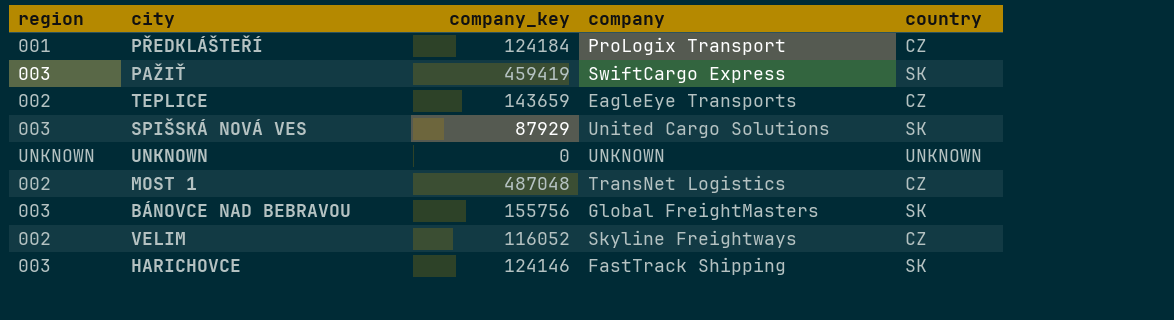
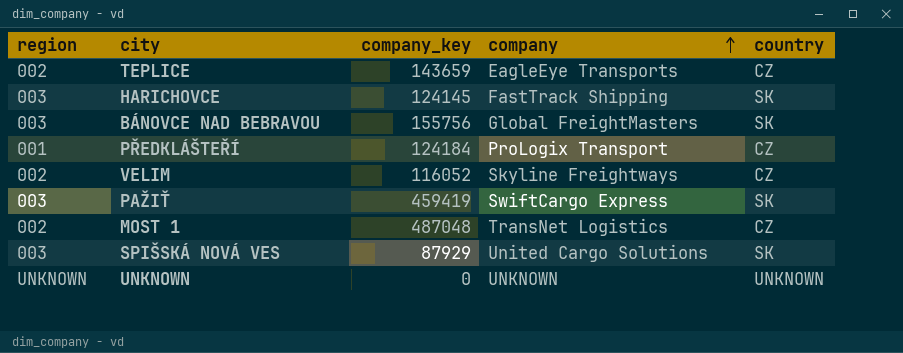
row order: none -> company ascending
HARICHOVCE | company_key: 124146 -> 124145

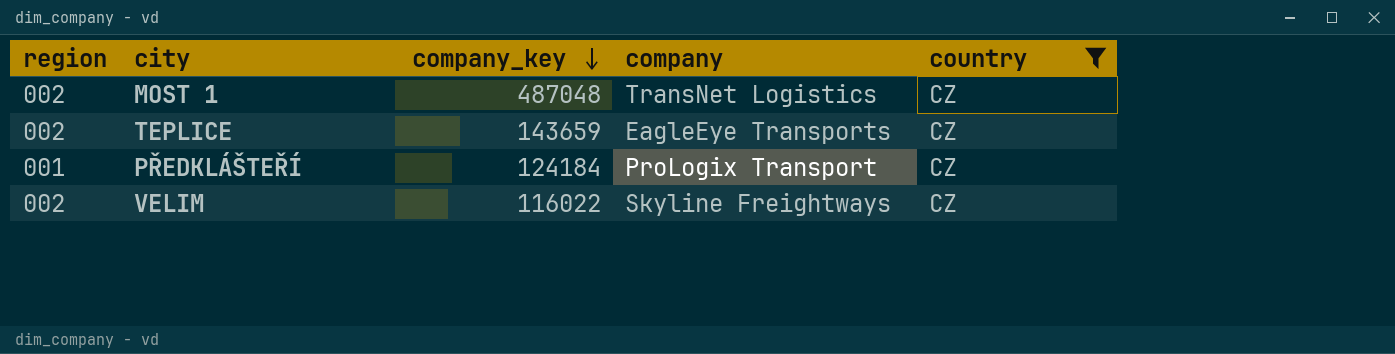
filter: none -> country = CZ
row order: company ascending -> company_key descending
VELIM | company_key: 116052 -> 116022

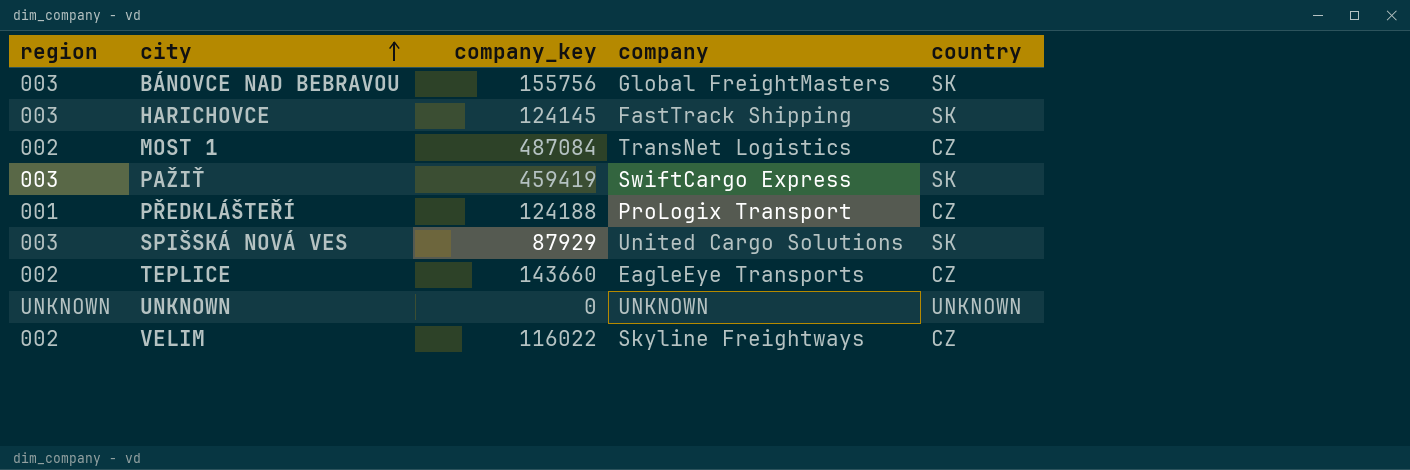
filter: country = CZ -> none
row order: company_key descending -> city ascending
MOST 1 | company_key: 487048 -> 487084
PŘEDKLÁŠTEŘÍ | company_key: 124184 -> 124188
TEPLICE | company_key: 143659 -> 143660

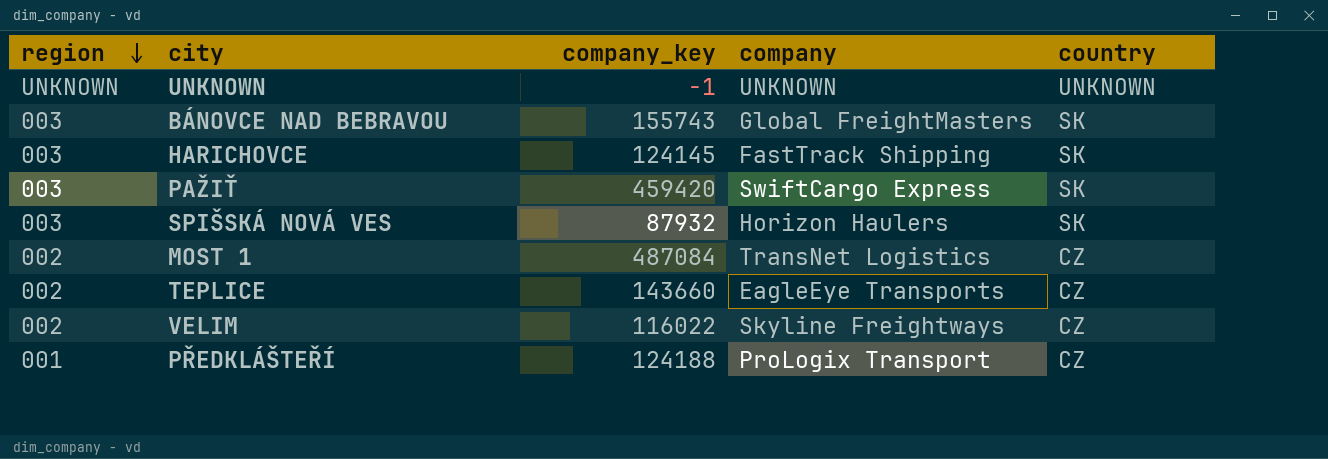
row order: city ascending -> region descending
UNKNOWN | company_key: 0 -> -1
BÁNOVCE NAD BEBRAVOU | company_key: 155756 -> 155743
PAŽIŤ | company_key: 459419 -> 459420
SPIŠSKÁ NOVÁ VES | company_key: 87929 -> 87932
SPIŠSKÁ NOVÁ VES | company: United Cargo Solutions -> Horizon Haulers

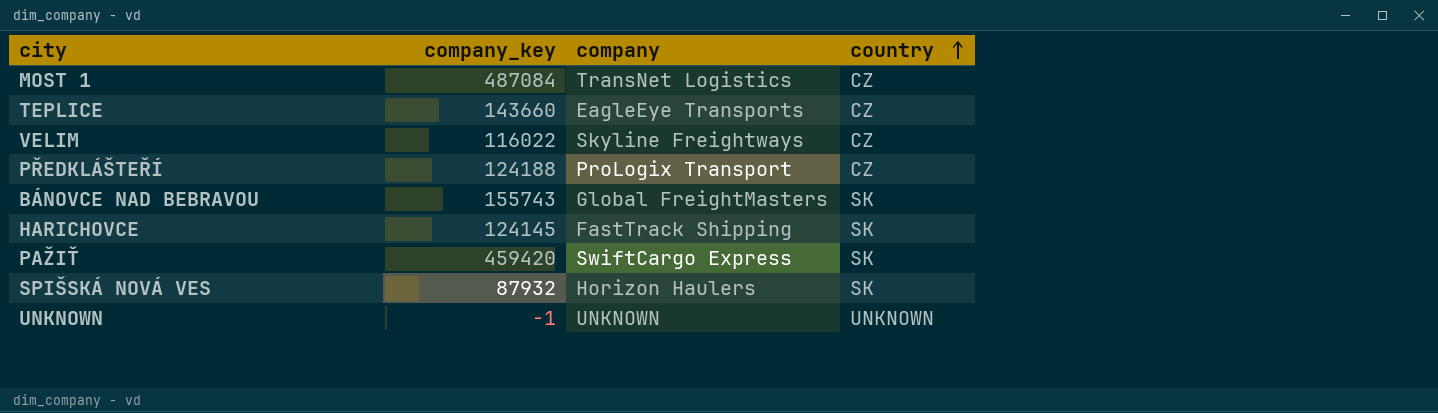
row order: region descending -> country ascending
column region | position: 1 -> none

